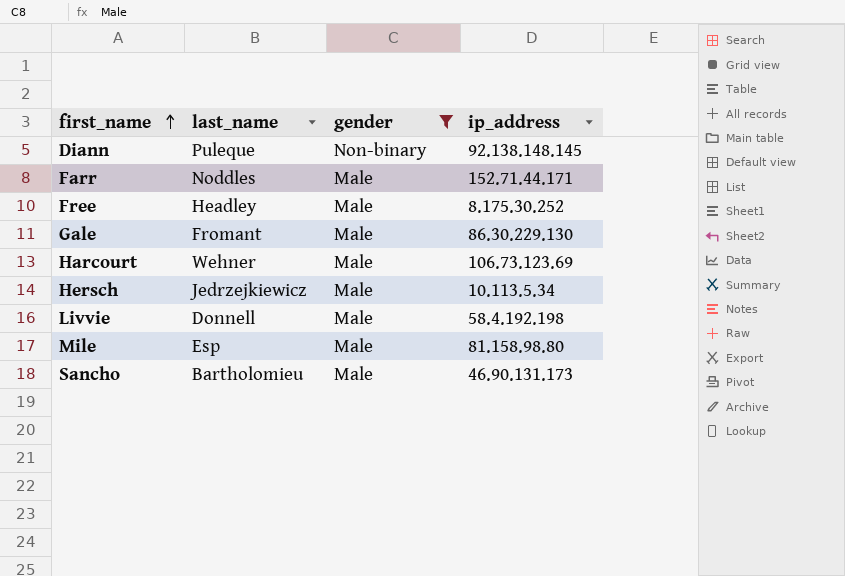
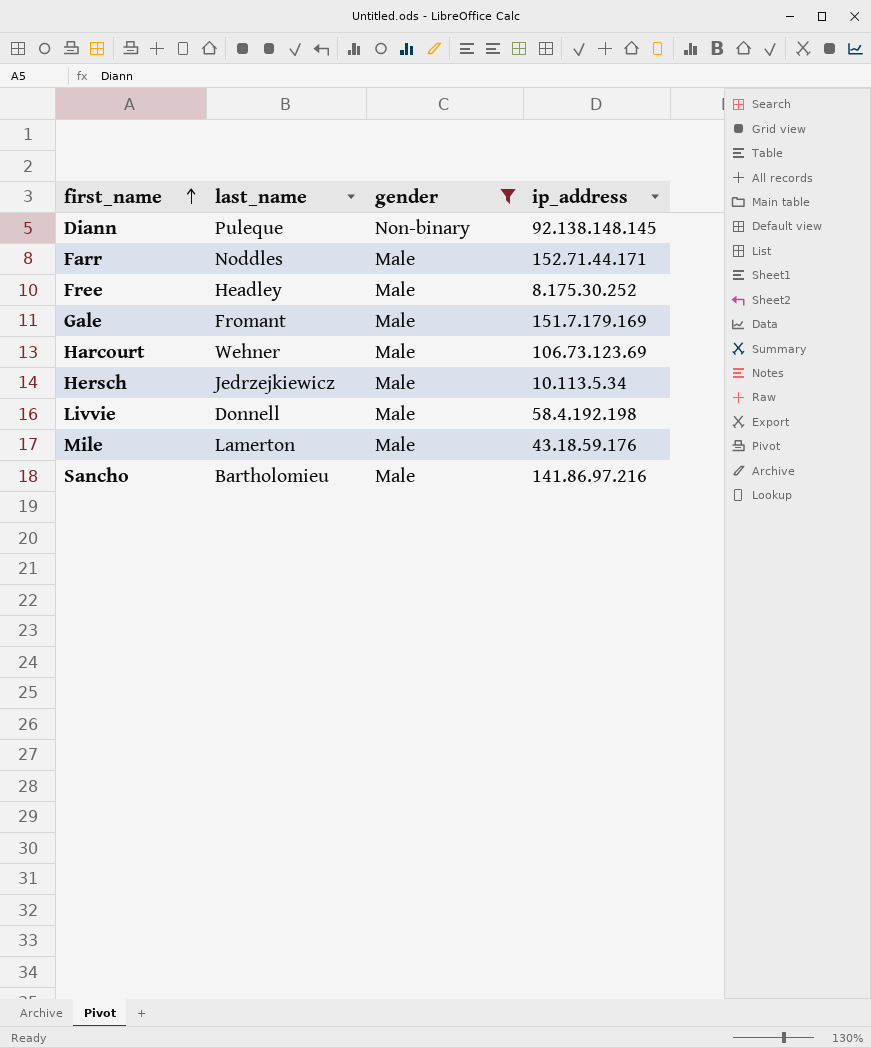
Gale | ip_address: 86.30.229.130 -> 151.7.179.169
Mile | last_name: Esp -> Lamerton
Mile | ip_address: 81.158.98.80 -> 43.18.59.176
Sancho | ip_address: 46.90.131.173 -> 141.86.97.216

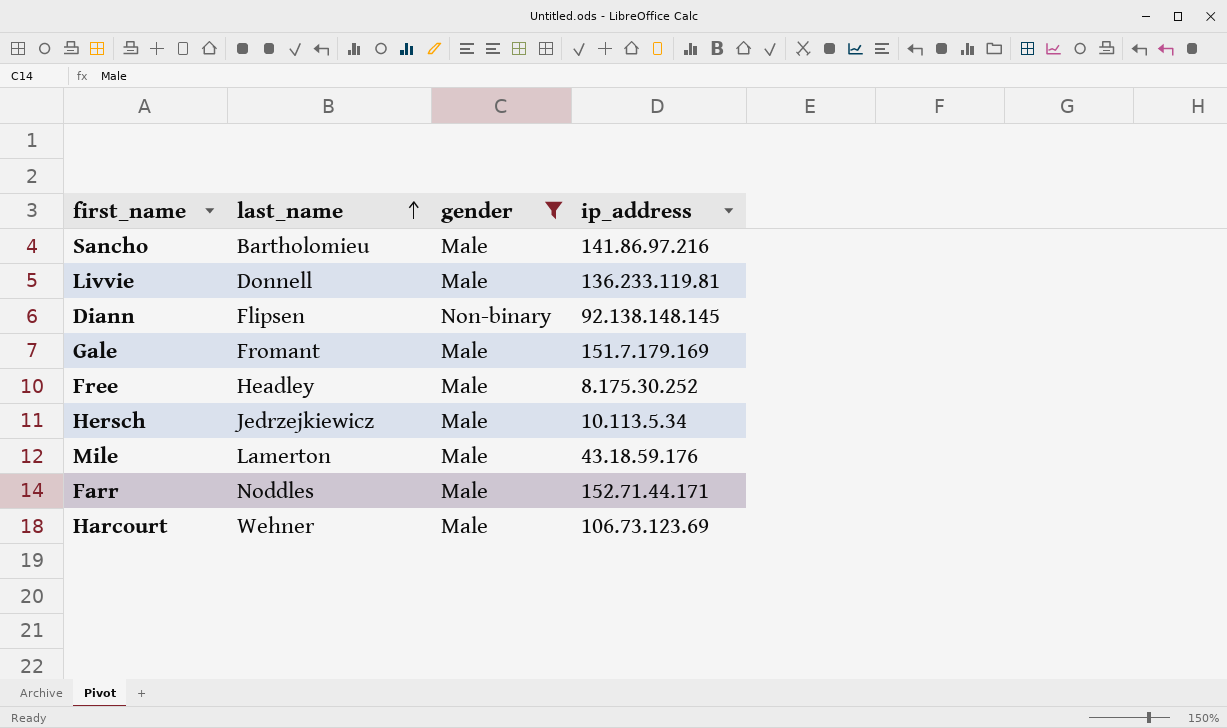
row order: first_name ascending -> last_name ascending
Livvie | ip_address: 58.4.192.198 -> 136.233.119.81
Diann | last_name: Puleque -> Flipsen

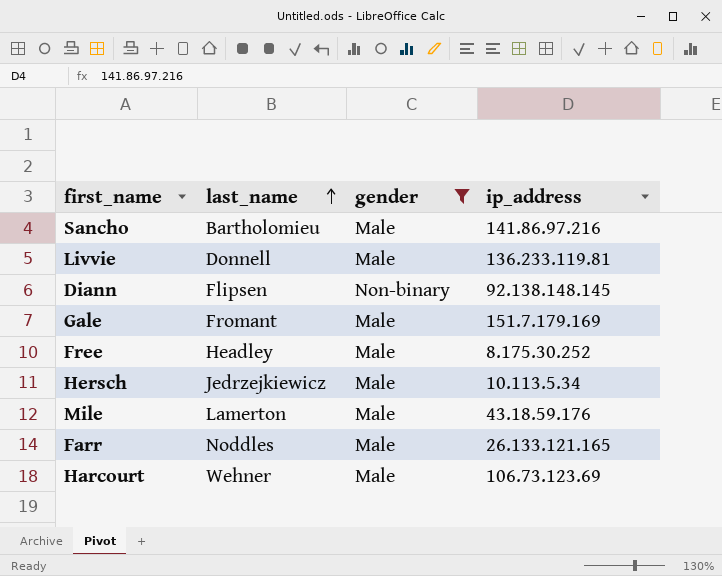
Farr | ip_address: 152.71.44.171 -> 26.133.121.165

